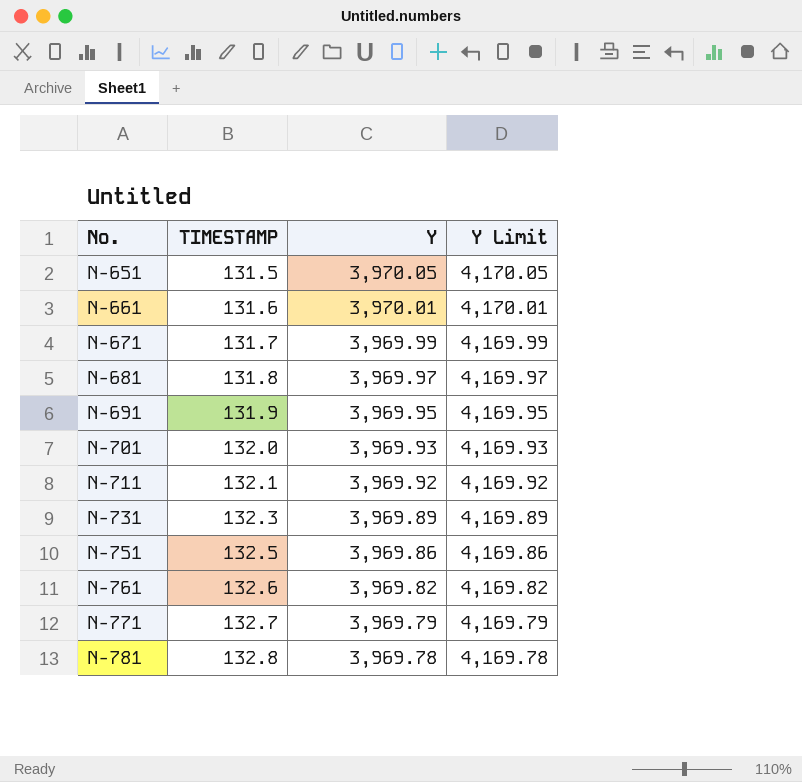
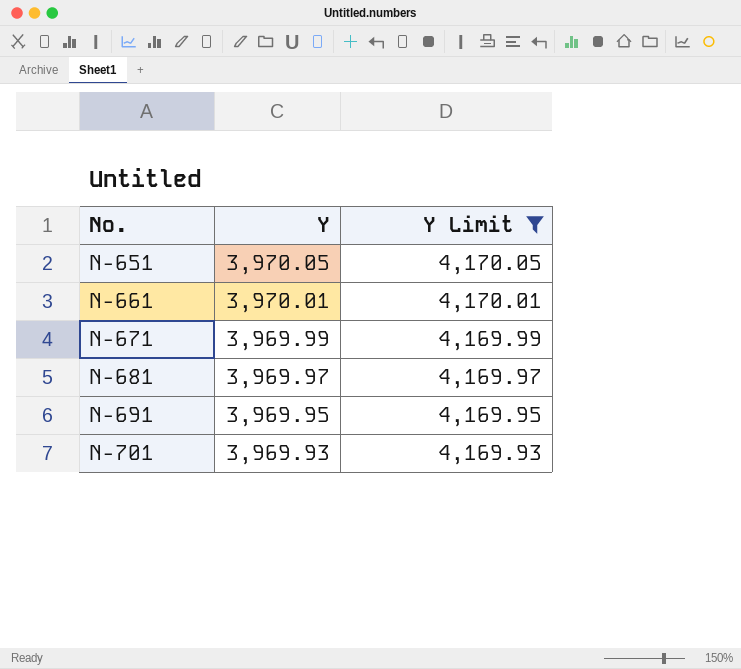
filter: none -> Y Limit >= 4,169.93
column TIMESTAMP | position: 2 -> none

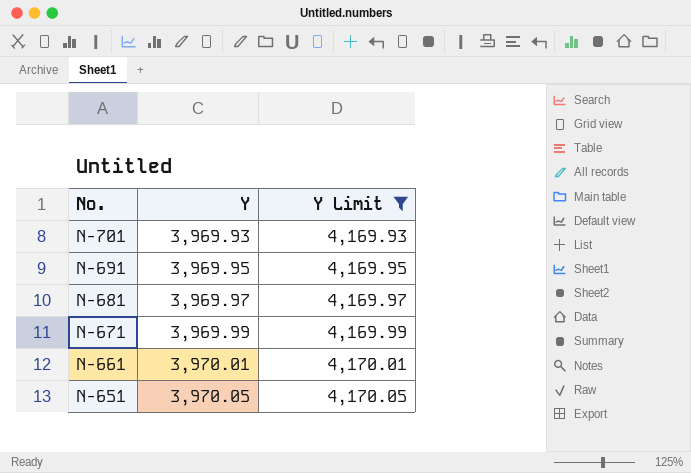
row order: No. ascending -> No. descending

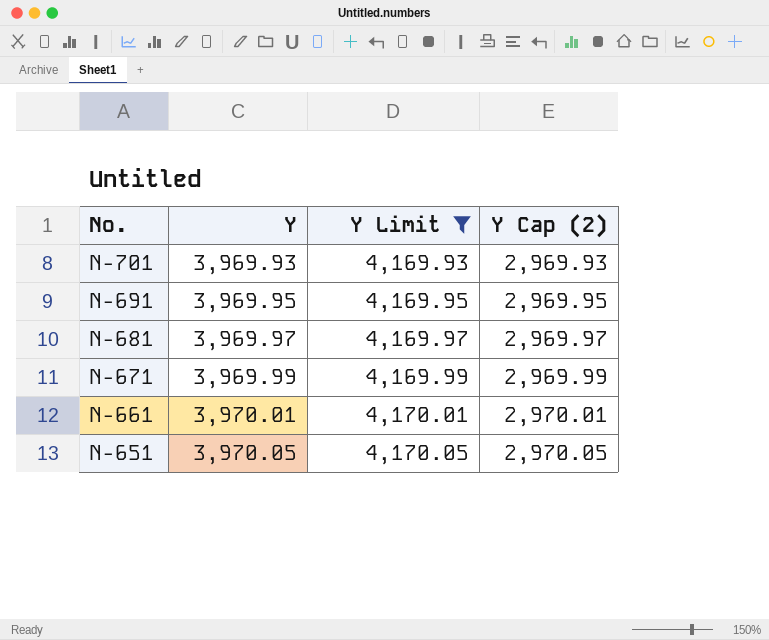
column Y Cap (2) | formula: none -> [Y] - 1000

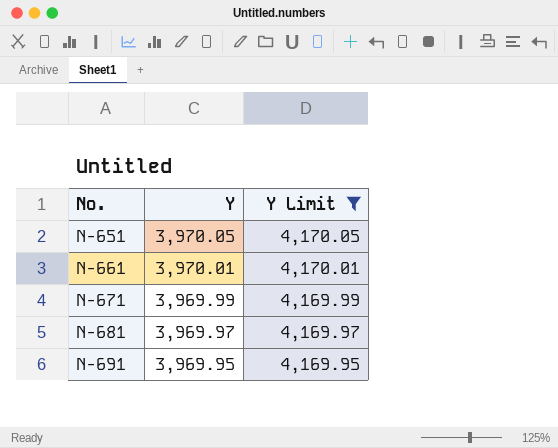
row order: No. descending -> No. ascending
column Y Cap (2) | formula: [Y] - 1000 -> none
row N-701: 3,969.93 | 4,169.93 | 2,969.93 -> none

